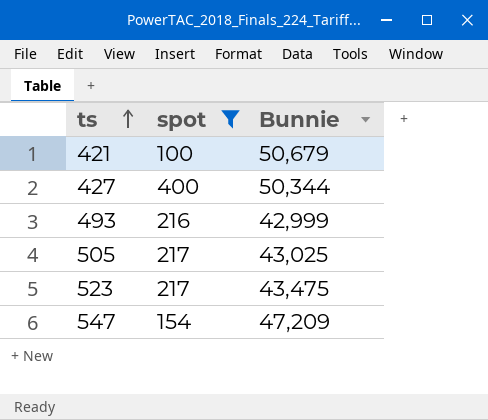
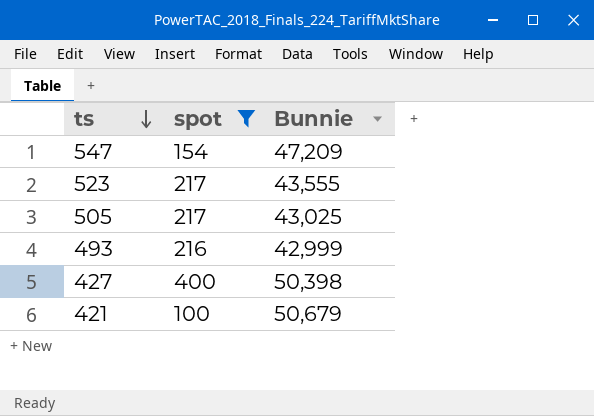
row order: ts ascending -> ts descending
523 | Bunnie: 43,475 -> 43,555
427 | Bunnie: 50,344 -> 50,398

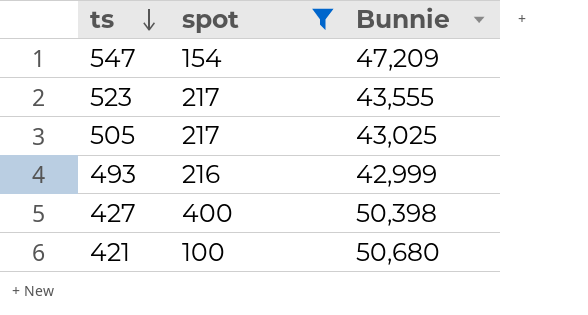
421 | Bunnie: 50,679 -> 50,680

